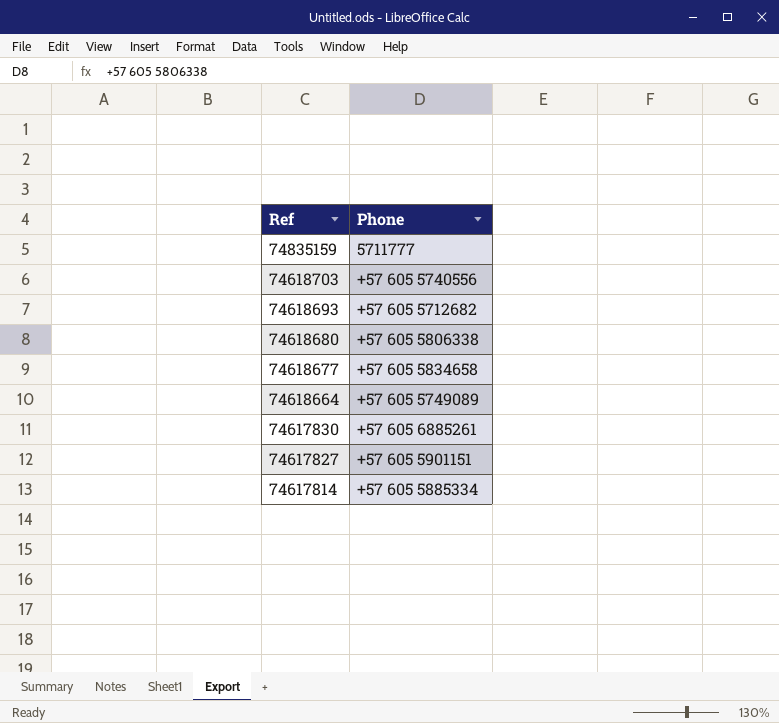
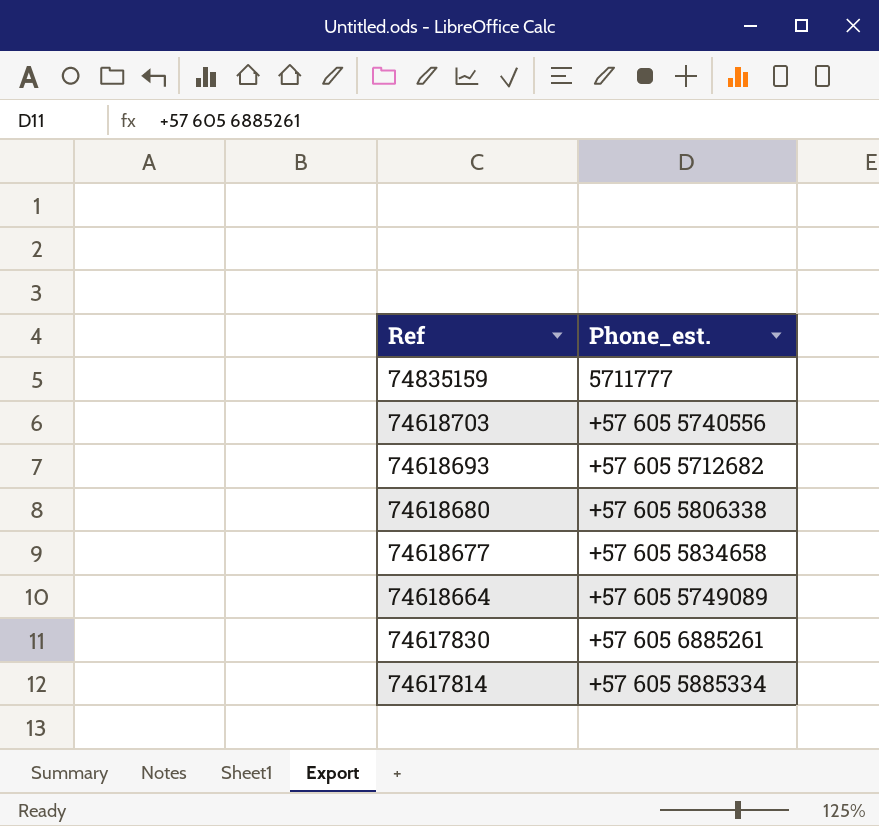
column name: Phone -> Phone_est.
row 74617827: +57 605 5901151 -> none

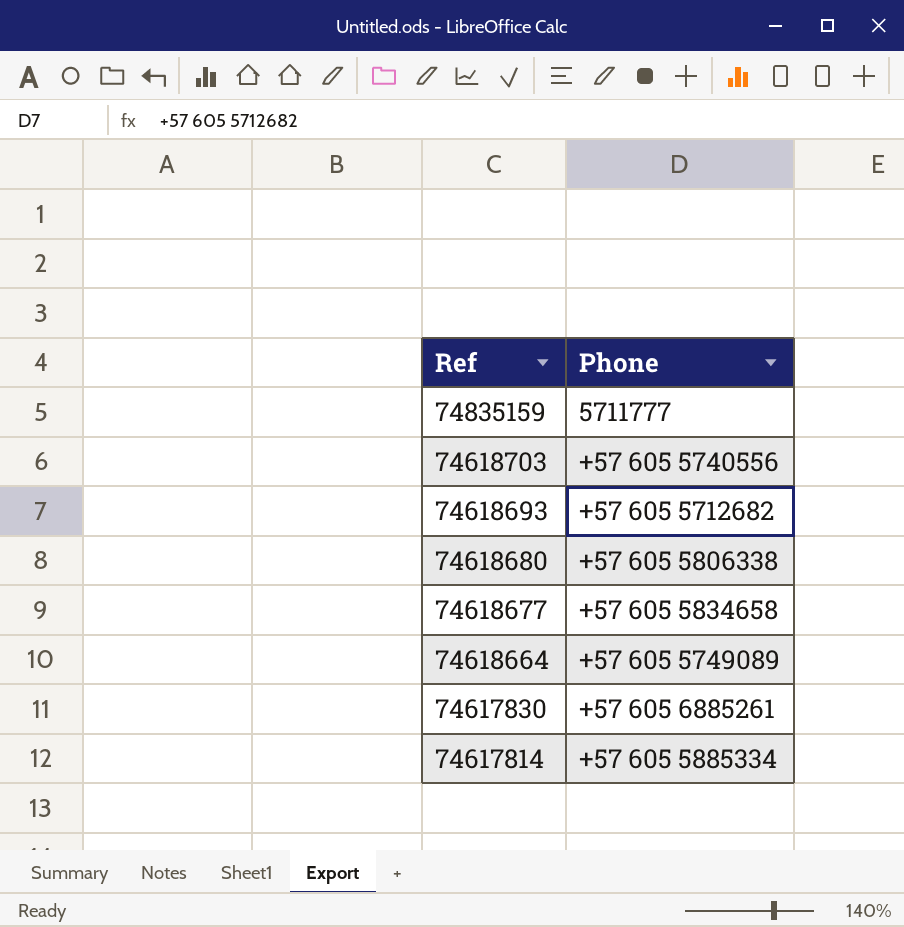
column name: Phone_est. -> Phone

